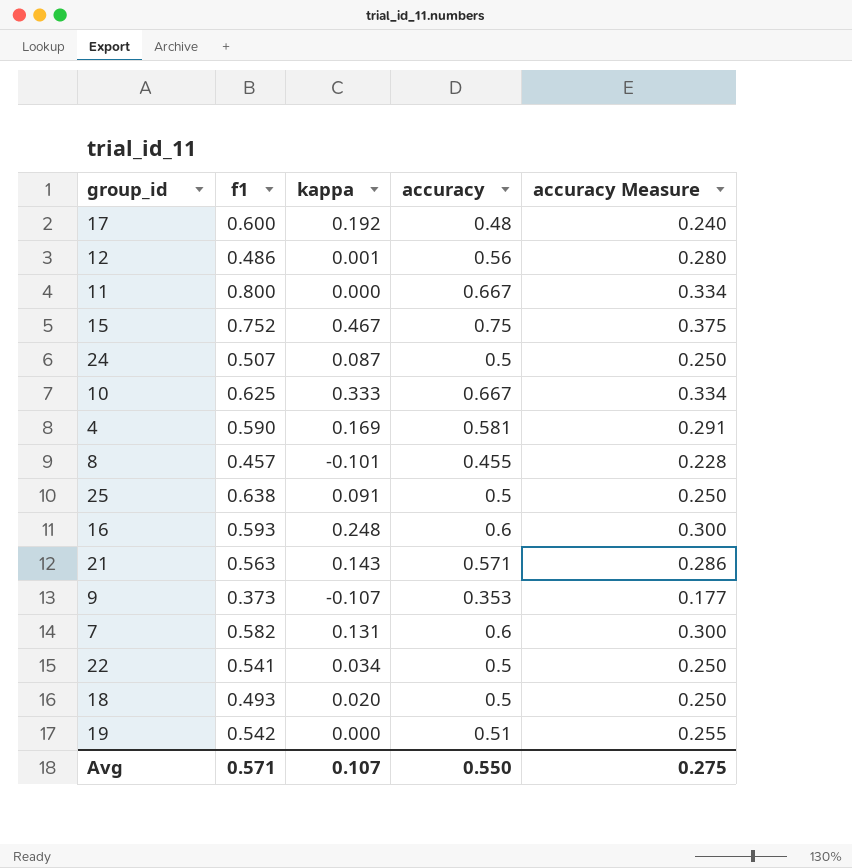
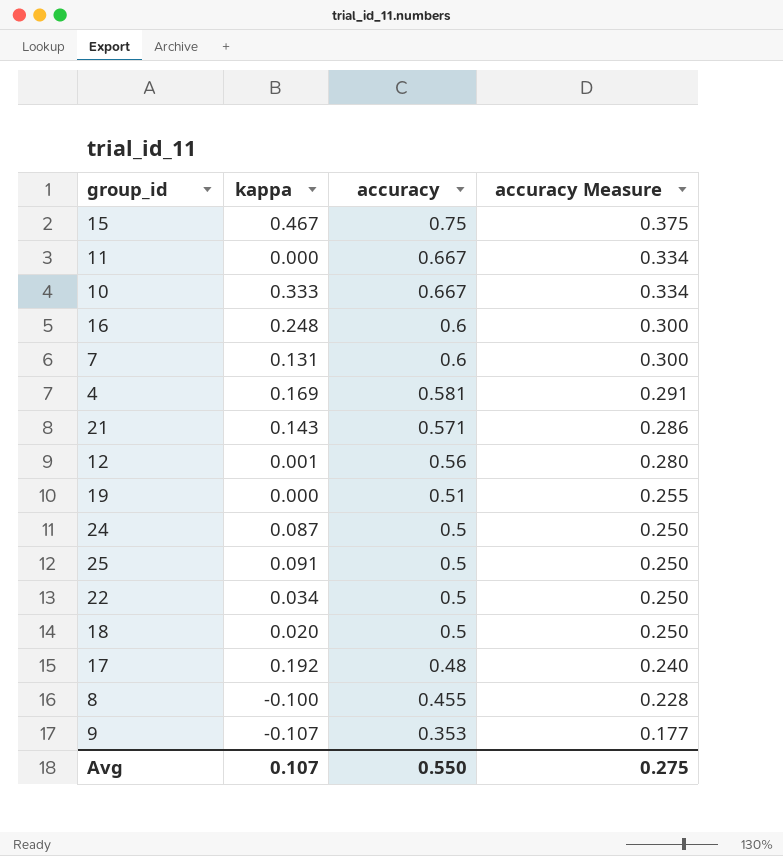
row order: none -> accuracy descending
column f1 | position: 2 -> none
8 | kappa: -0.101 -> -0.100

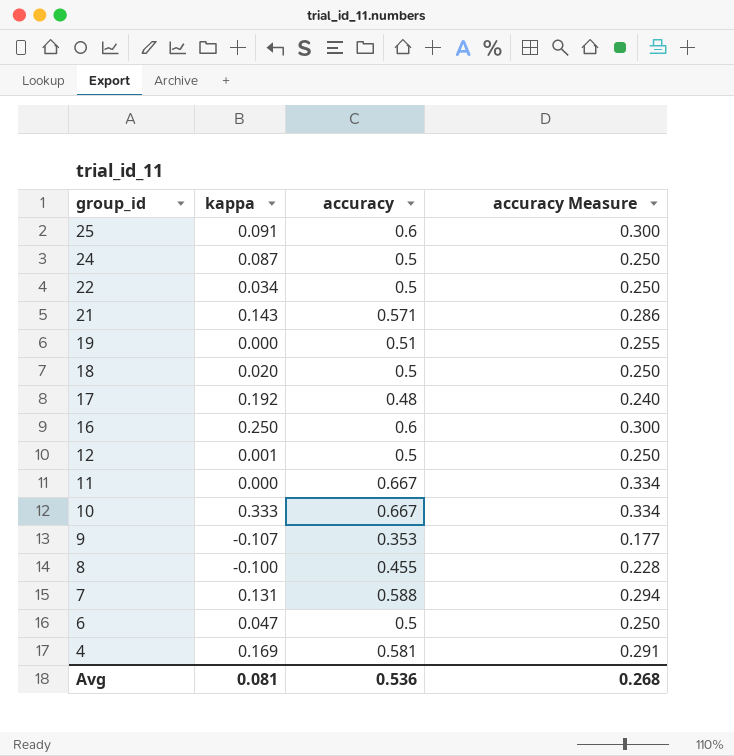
row order: accuracy descending -> group_id descending
row 15: 0.467 | 0.75 | 0.375 -> none
25 | accuracy: 0.5 -> 0.6
25 | accuracy Measure: 0.250 -> 0.300
16 | kappa: 0.248 -> 0.250
12 | accuracy: 0.56 -> 0.5
12 | accuracy Measure: 0.280 -> 0.250
7 | accuracy: 0.6 -> 0.588
7 | accuracy Measure: 0.300 -> 0.294
row 6: none -> 0.047 | 0.5 | 0.250
Avg | kappa: 0.107 -> 0.081
Avg | accuracy: 0.550 -> 0.536
Avg | accuracy Measure: 0.275 -> 0.268

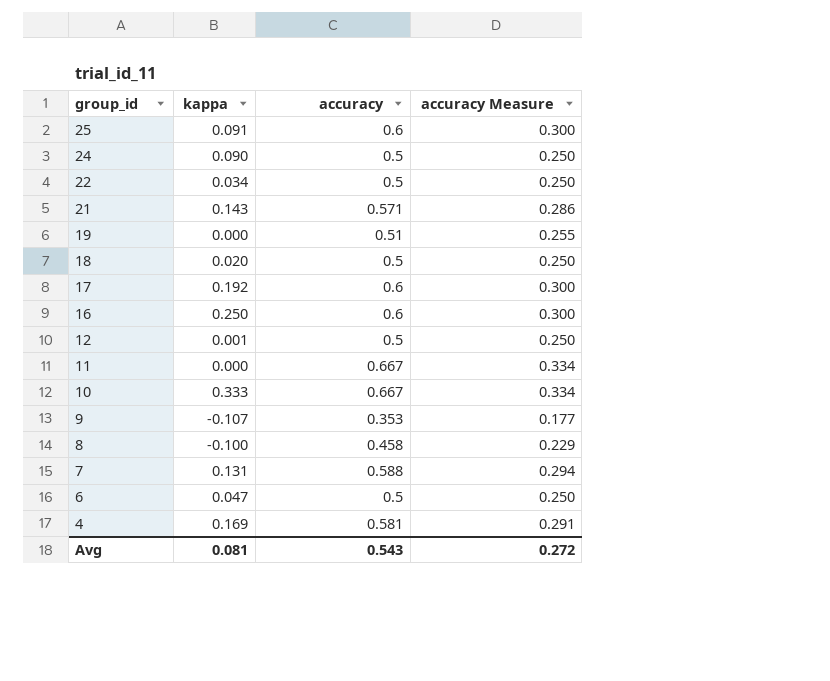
24 | kappa: 0.087 -> 0.090
17 | accuracy: 0.48 -> 0.6
17 | accuracy Measure: 0.240 -> 0.300
8 | accuracy: 0.455 -> 0.458
8 | accuracy Measure: 0.228 -> 0.229
Avg | accuracy: 0.536 -> 0.543
Avg | accuracy Measure: 0.268 -> 0.272

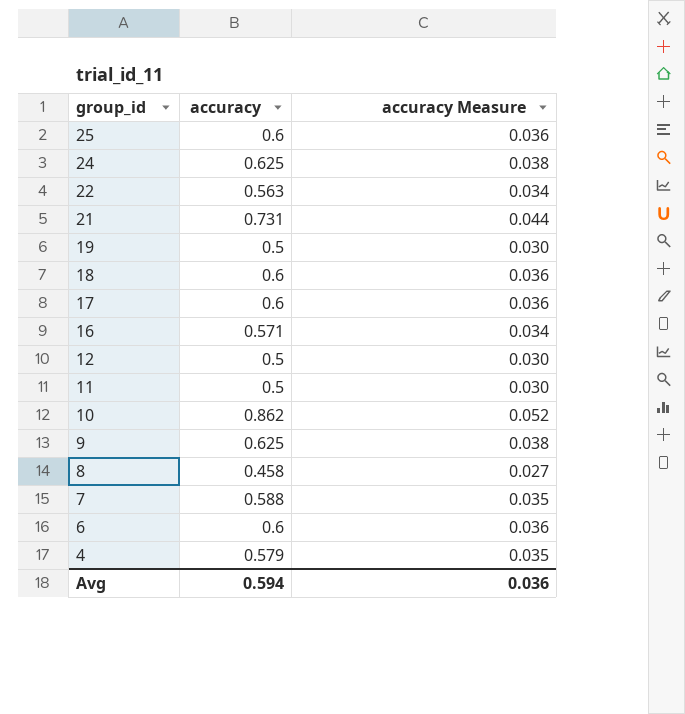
column kappa | position: 2 -> none
column accuracy Measure | formula: [accuracy] * 0.5 -> [accuracy] * 0.06
24 | accuracy: 0.5 -> 0.625
22 | accuracy: 0.5 -> 0.563
21 | accuracy: 0.571 -> 0.731
19 | accuracy: 0.51 -> 0.5
18 | accuracy: 0.5 -> 0.6
16 | accuracy: 0.6 -> 0.571
11 | accuracy: 0.667 -> 0.5
10 | accuracy: 0.667 -> 0.862
9 | accuracy: 0.353 -> 0.625
6 | accuracy: 0.5 -> 0.6
4 | accuracy: 0.581 -> 0.579
Avg | accuracy: 0.543 -> 0.594
Avg | accuracy Measure: 0.272 -> 0.036

